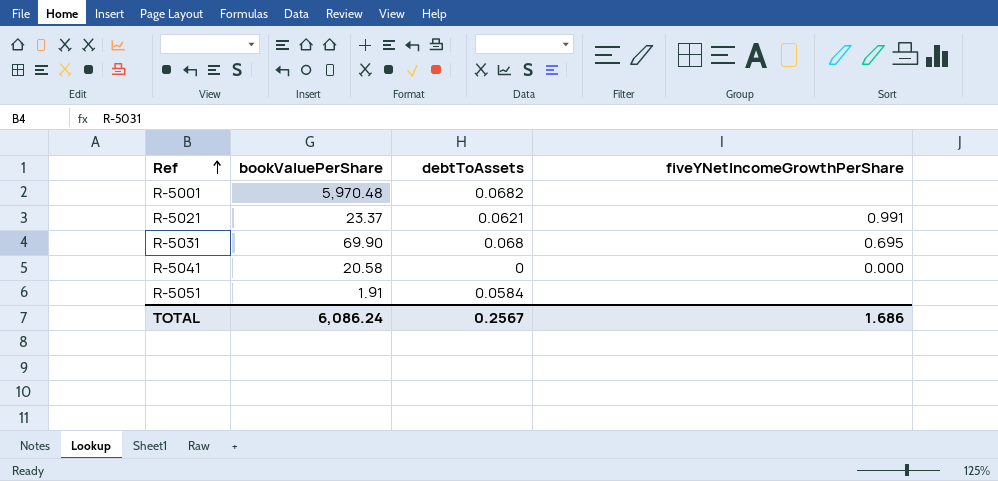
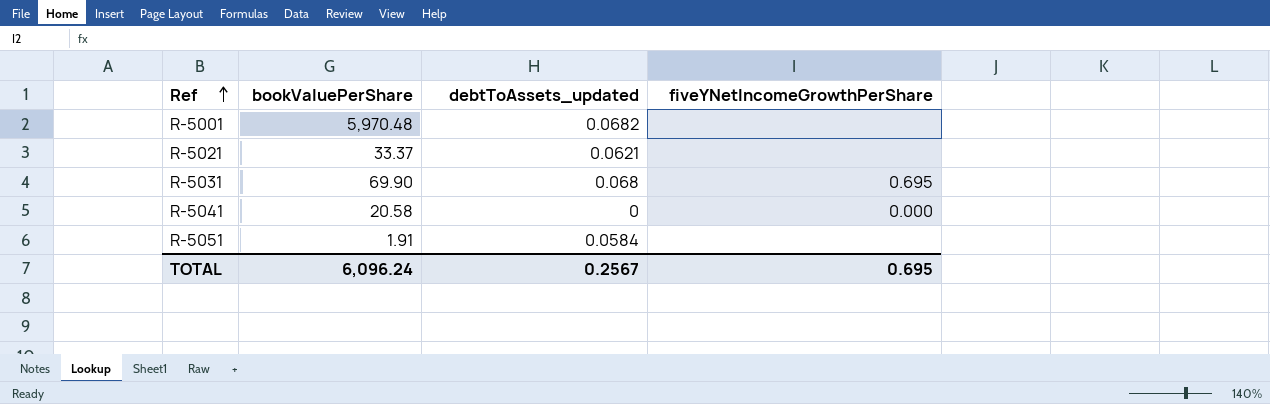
column name: debtToAssets -> debtToAssets_updated
R-5021 | bookValuePerShare: 23.37 -> 33.37
R-5021 | fiveYNetIncomeGrowthPerShare: 0.991 -> none
TOTAL | bookValuePerShare: 6,086.24 -> 6,096.24
TOTAL | fiveYNetIncomeGrowthPerShare: 1.686 -> 0.695

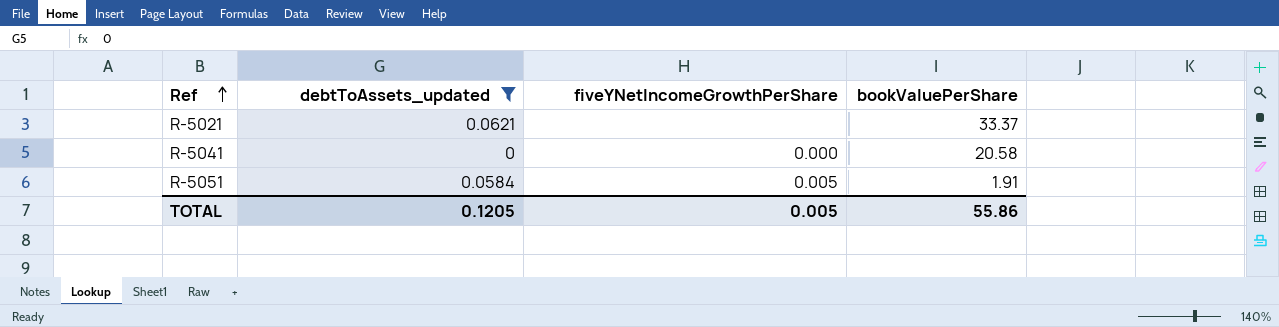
filter: none -> debtToAssets_updated <= 0.0621
column bookValuePerShare | position: 2 -> 4
R-5051 | fiveYNetIncomeGrowthPerShare: none -> 0.005
TOTAL | debtToAssets_updated: 0.2567 -> 0.1205
TOTAL | fiveYNetIncomeGrowthPerShare: 0.695 -> 0.005
TOTAL | bookValuePerShare: 6,096.24 -> 55.86

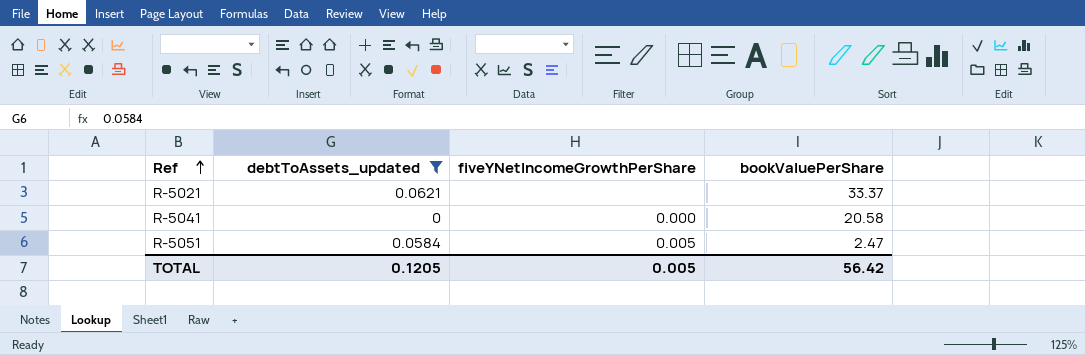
R-5051 | bookValuePerShare: 1.91 -> 2.47
TOTAL | bookValuePerShare: 55.86 -> 56.42

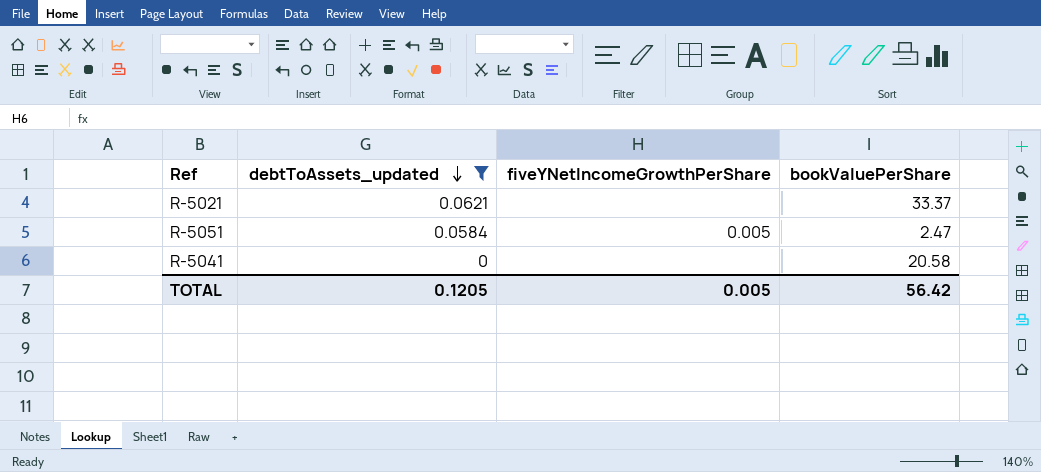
row order: Ref ascending -> debtToAssets_updated descending
R-5041 | fiveYNetIncomeGrowthPerShare: 0.000 -> none

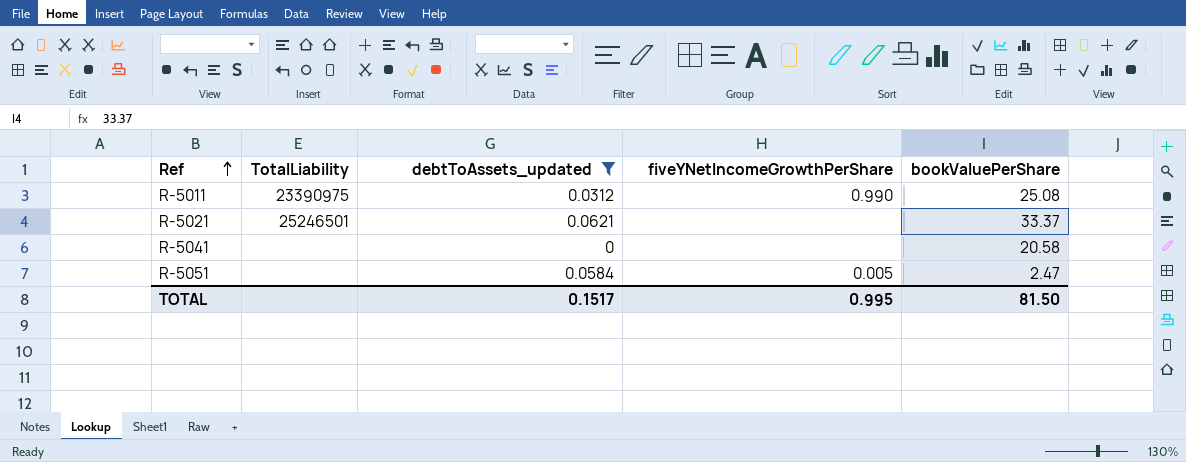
row order: debtToAssets_updated descending -> Ref ascending
column TotalLiability | position: none -> 2
row R-5011: none -> 23390975 | 0.0312 | 0.990 | 25.08
TOTAL | debtToAssets_updated: 0.1205 -> 0.1517
TOTAL | fiveYNetIncomeGrowthPerShare: 0.005 -> 0.995
TOTAL | bookValuePerShare: 56.42 -> 81.50

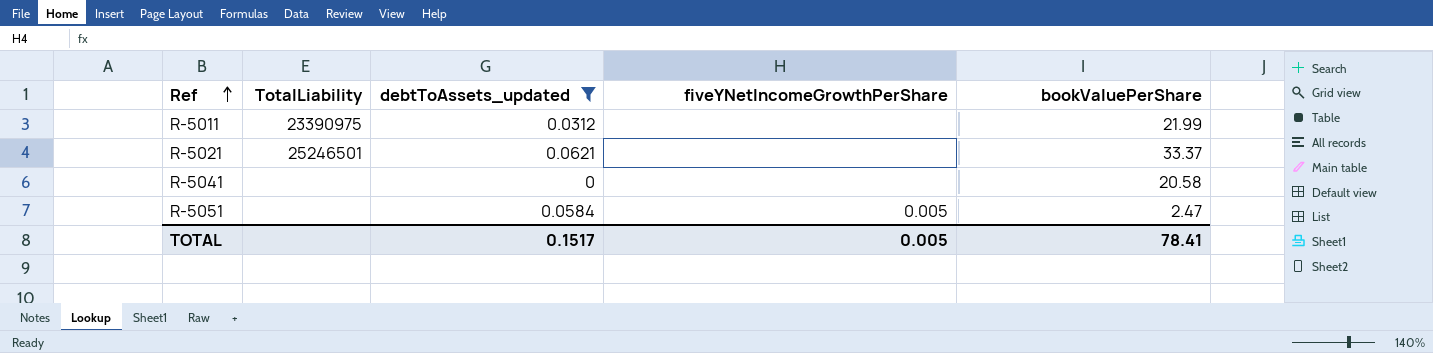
R-5011 | fiveYNetIncomeGrowthPerShare: 0.990 -> none
R-5011 | bookValuePerShare: 25.08 -> 21.99
TOTAL | fiveYNetIncomeGrowthPerShare: 0.995 -> 0.005
TOTAL | bookValuePerShare: 81.50 -> 78.41

